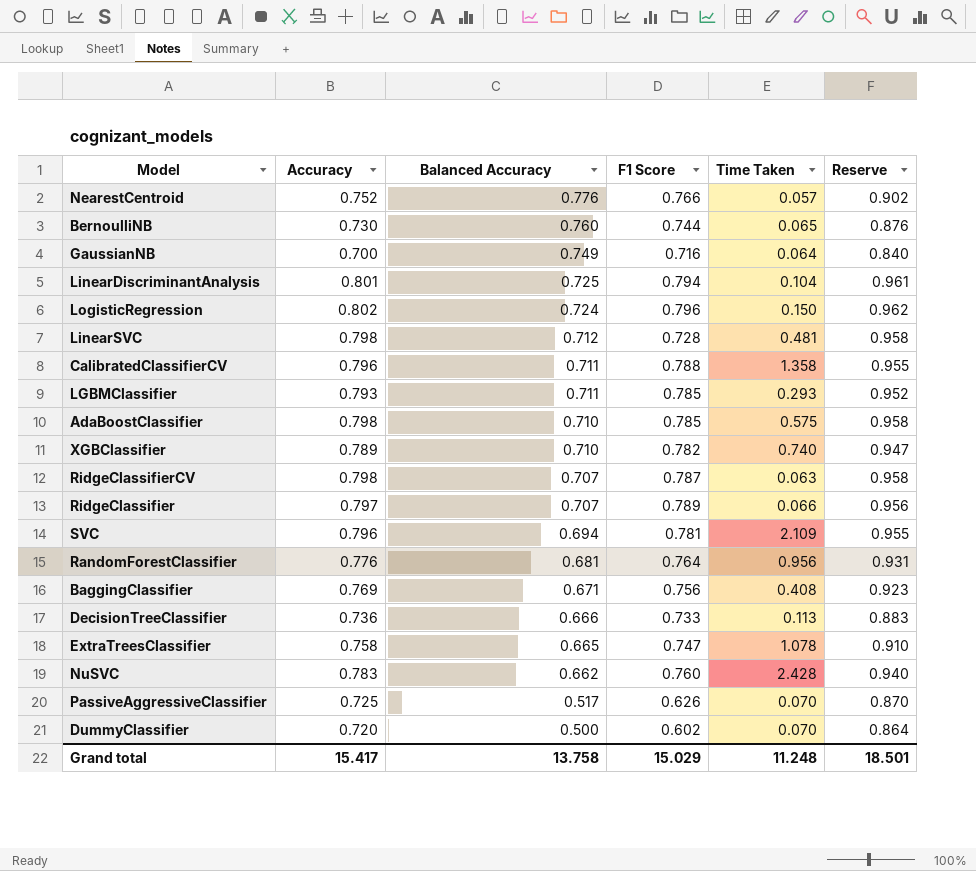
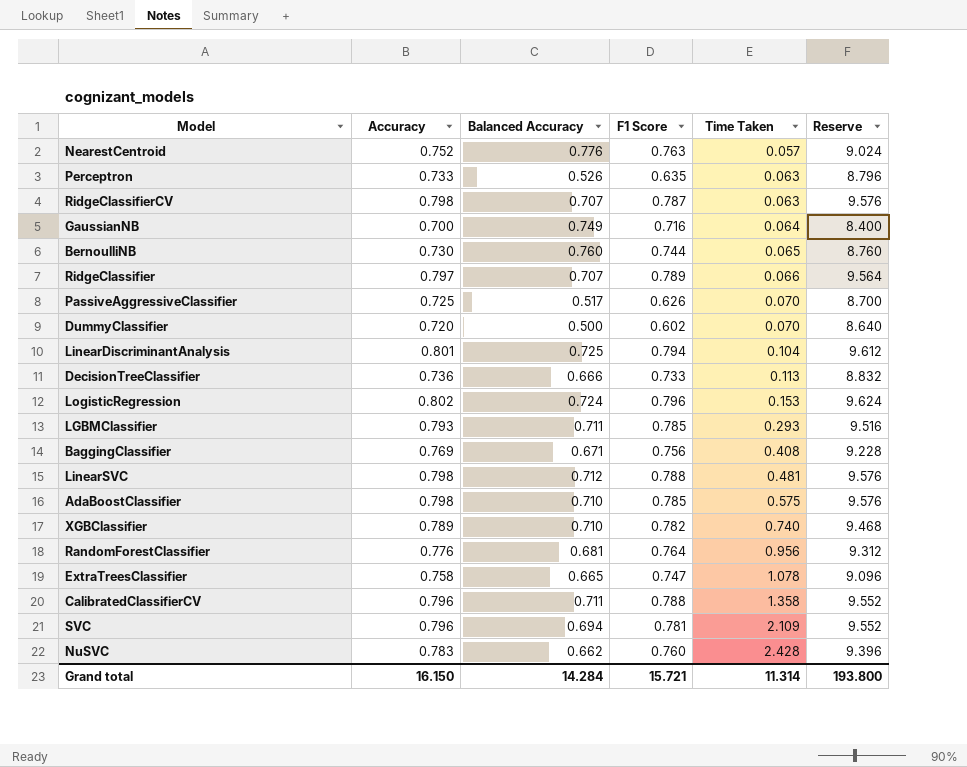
row order: Balanced Accuracy descending -> Time Taken ascending
column Reserve | formula: [Accuracy] * 1.2 -> [Accuracy] * 12
NearestCentroid | F1 Score: 0.766 -> 0.763
row Perceptron: none -> 0.733 | 0.526 | 0.635 | 0.063 | 8.796
LogisticRegression | Time Taken: 0.150 -> 0.153
LinearSVC | F1 Score: 0.728 -> 0.788
Grand total | Accuracy: 15.417 -> 16.150
Grand total | Balanced Accuracy: 13.758 -> 14.284
Grand total | F1 Score: 15.029 -> 15.721
Grand total | Time Taken: 11.248 -> 11.314
Grand total | Reserve: 18.501 -> 193.800

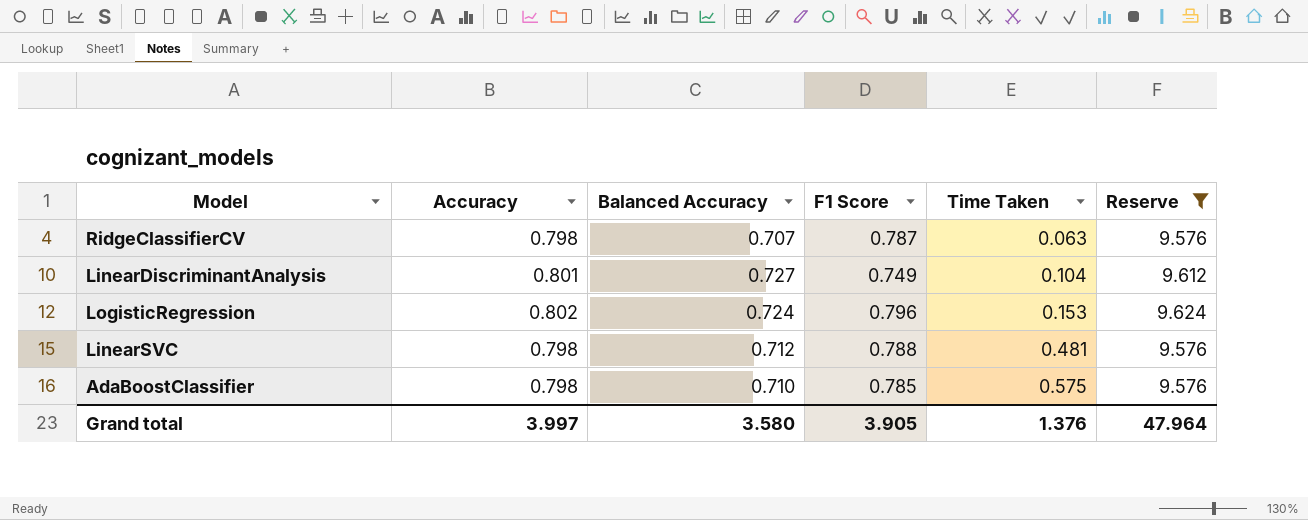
filter: none -> Reserve >= 9.576
LinearDiscriminantAnalysis | Balanced Accuracy: 0.725 -> 0.727
LinearDiscriminantAnalysis | F1 Score: 0.794 -> 0.749
Grand total | Accuracy: 16.150 -> 3.997
Grand total | Balanced Accuracy: 14.284 -> 3.580
Grand total | F1 Score: 15.721 -> 3.905
Grand total | Time Taken: 11.314 -> 1.376
Grand total | Reserve: 193.800 -> 47.964

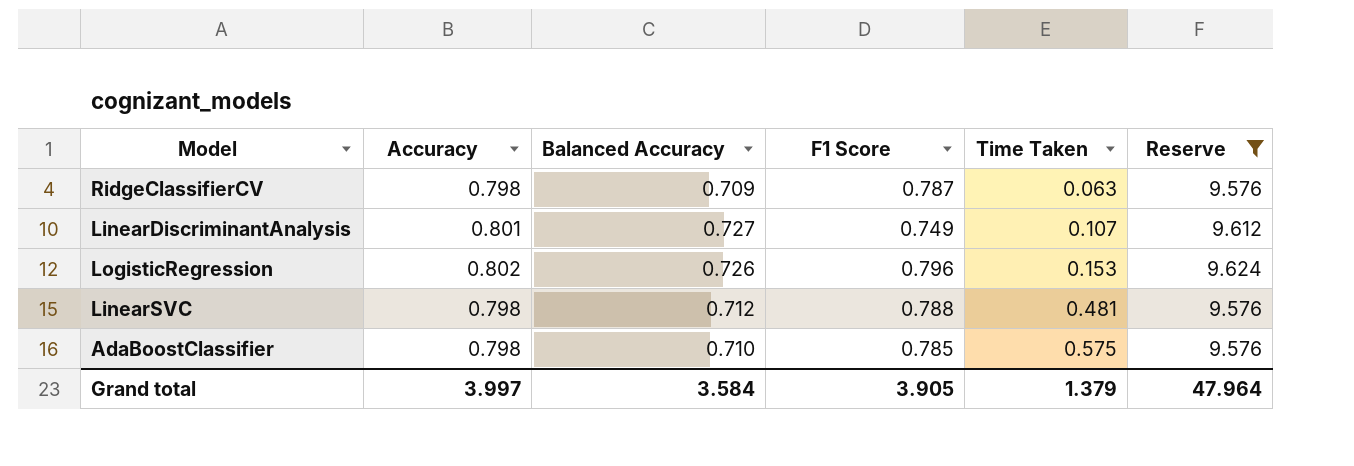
RidgeClassifierCV | Balanced Accuracy: 0.707 -> 0.709
LinearDiscriminantAnalysis | Time Taken: 0.104 -> 0.107
LogisticRegression | Balanced Accuracy: 0.724 -> 0.726
Grand total | Balanced Accuracy: 3.580 -> 3.584
Grand total | Time Taken: 1.376 -> 1.379

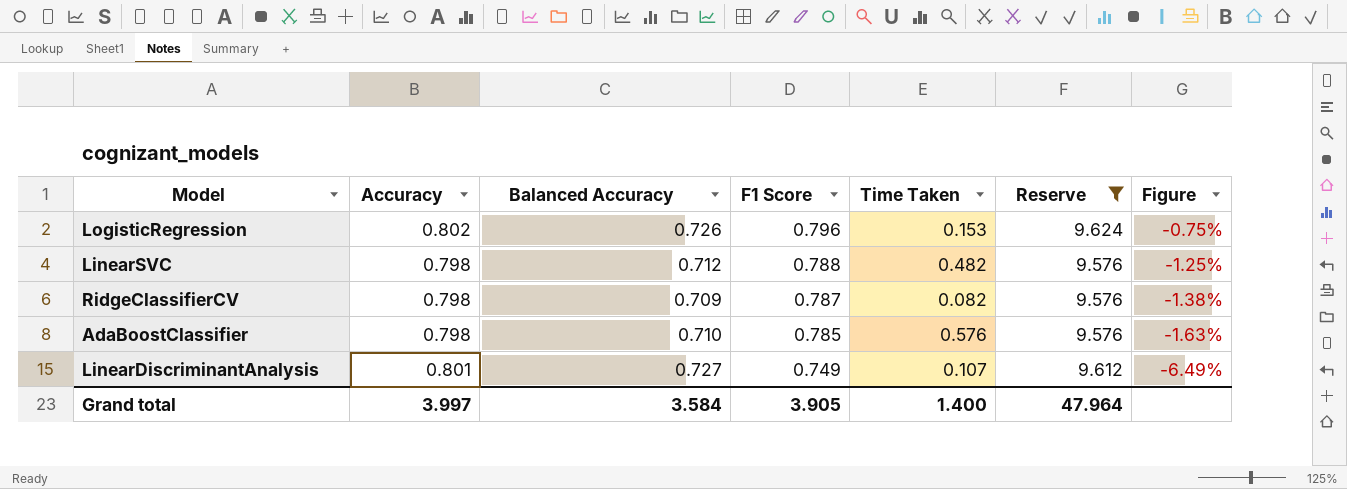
row order: Time Taken ascending -> F1 Score descending
column Figure | formula: none -> ([F1 Score] - [Accuracy]) / [Accuracy]
LinearSVC | Time Taken: 0.481 -> 0.482
RidgeClassifierCV | Time Taken: 0.063 -> 0.082
AdaBoostClassifier | Time Taken: 0.575 -> 0.576
Grand total | Time Taken: 1.379 -> 1.400

